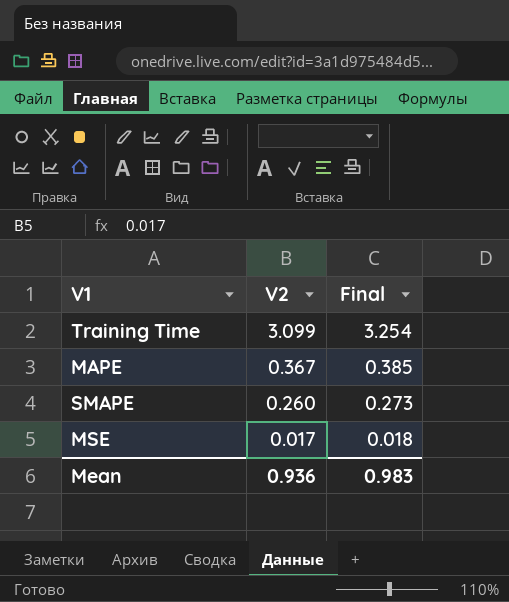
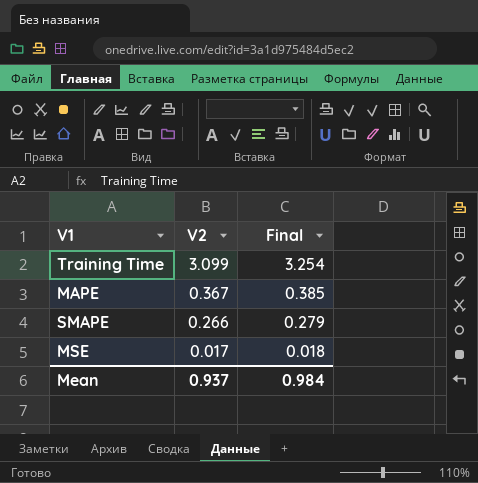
SMAPE | V2: 0.260 -> 0.266
SMAPE | Final: 0.273 -> 0.279
Mean | V2: 0.936 -> 0.937
Mean | Final: 0.983 -> 0.984

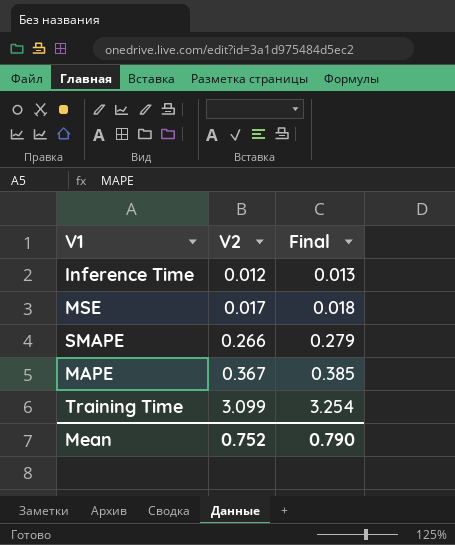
row order: V2 descending -> V2 ascending
row Inference Time: none -> 0.012 | 0.013
Mean | V2: 0.937 -> 0.752
Mean | Final: 0.984 -> 0.790

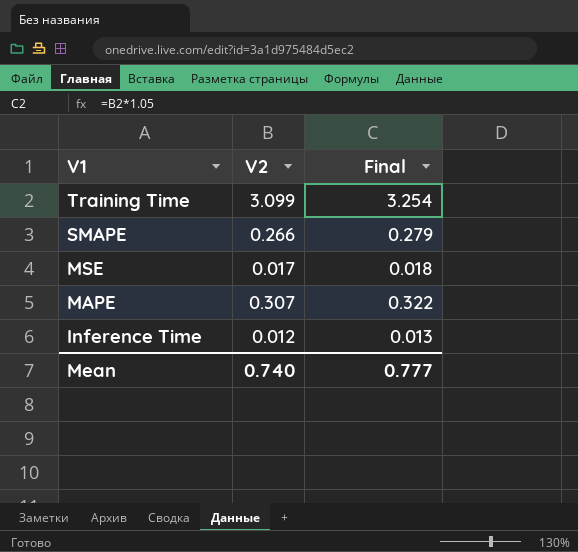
row order: V2 ascending -> V1 descending
MAPE | V2: 0.367 -> 0.307
MAPE | Final: 0.385 -> 0.322
Mean | V2: 0.752 -> 0.740
Mean | Final: 0.790 -> 0.777

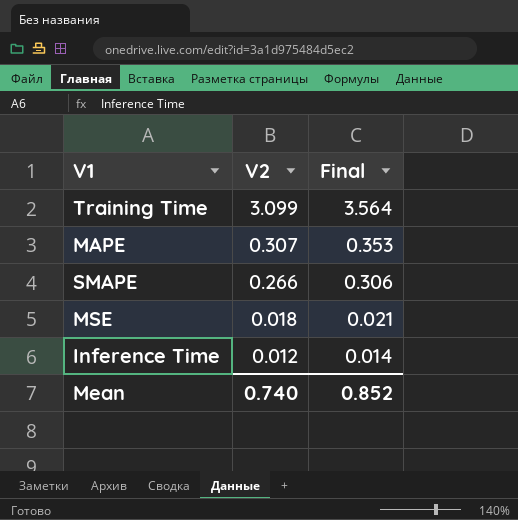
row order: V1 descending -> V2 descending
column Final | formula: [V2] * 1.05 -> [V2] * 1.15
MSE | V2: 0.017 -> 0.018
Mean | Final: 0.777 -> 0.852

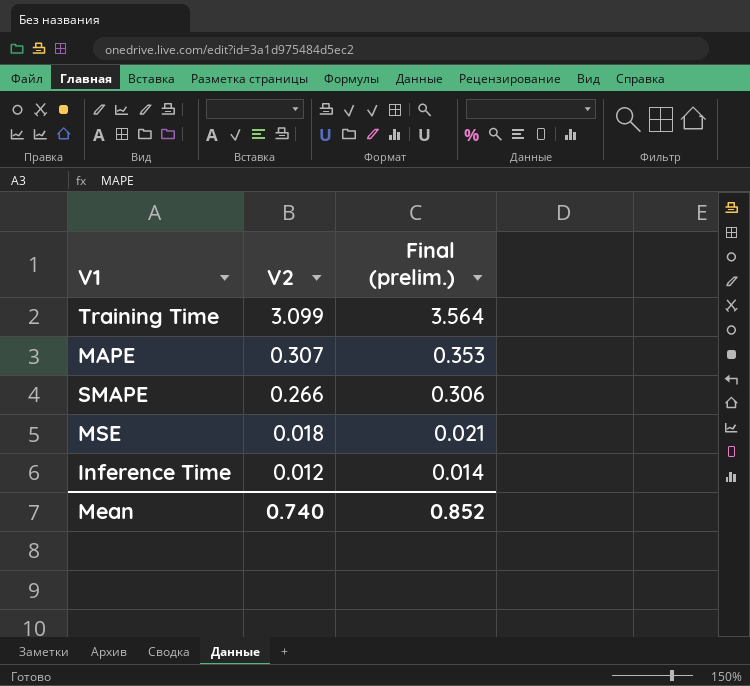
column name: Final -> Final (prelim.)

